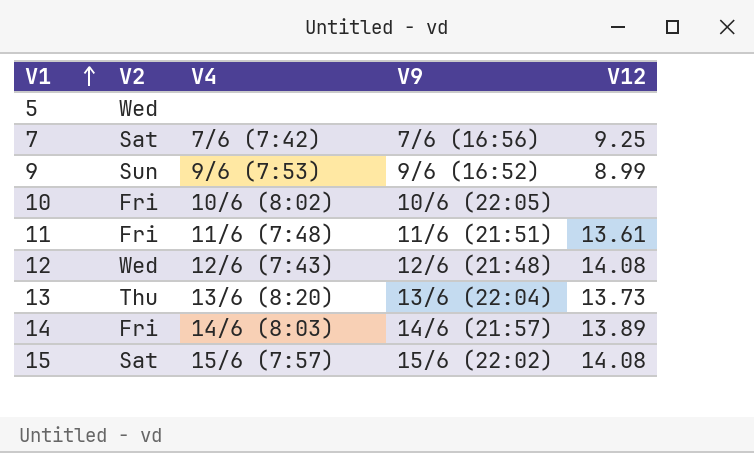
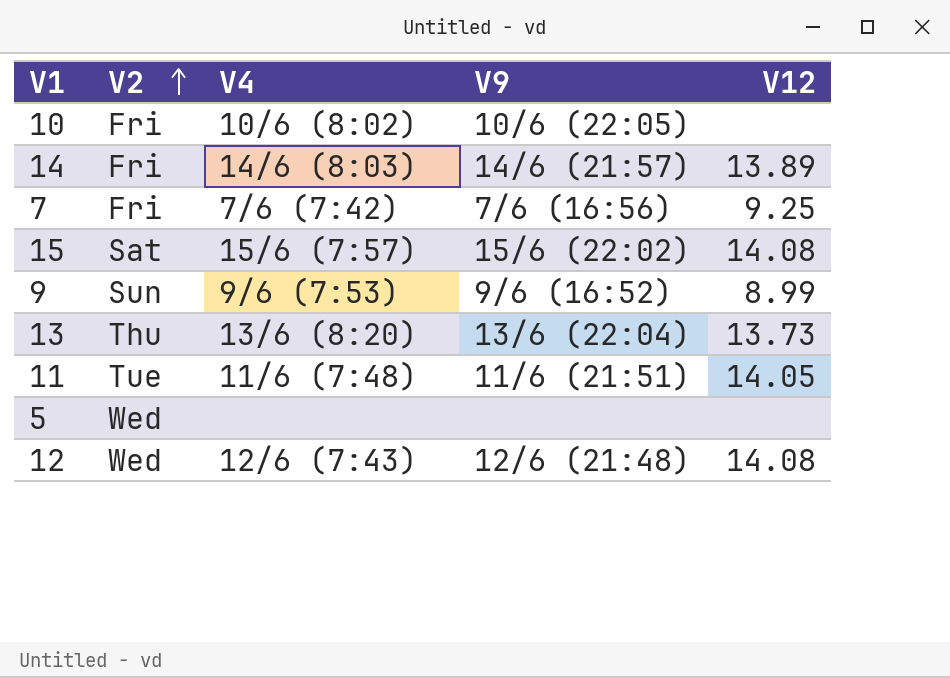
row order: V1 ascending -> V2 ascending
7 | V2: Sat -> Fri
11 | V2: Fri -> Tue
11 | V12: 13.61 -> 14.05

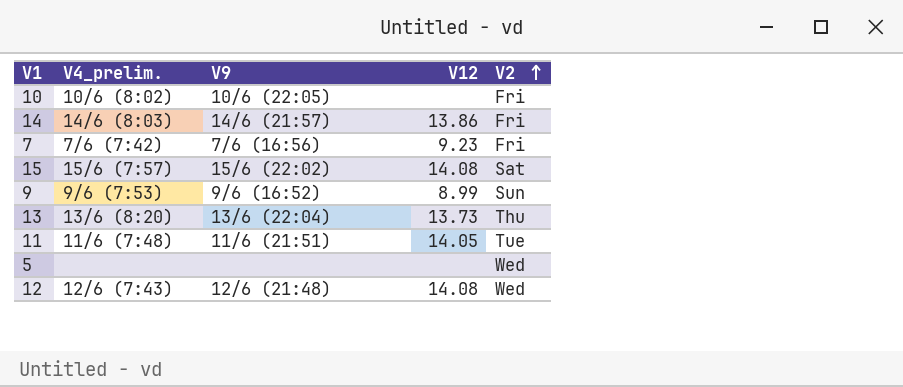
column name: V4 -> V4_prelim.
column V2 | position: 2 -> 5
14 | V12: 13.89 -> 13.86
7 | V12: 9.25 -> 9.23

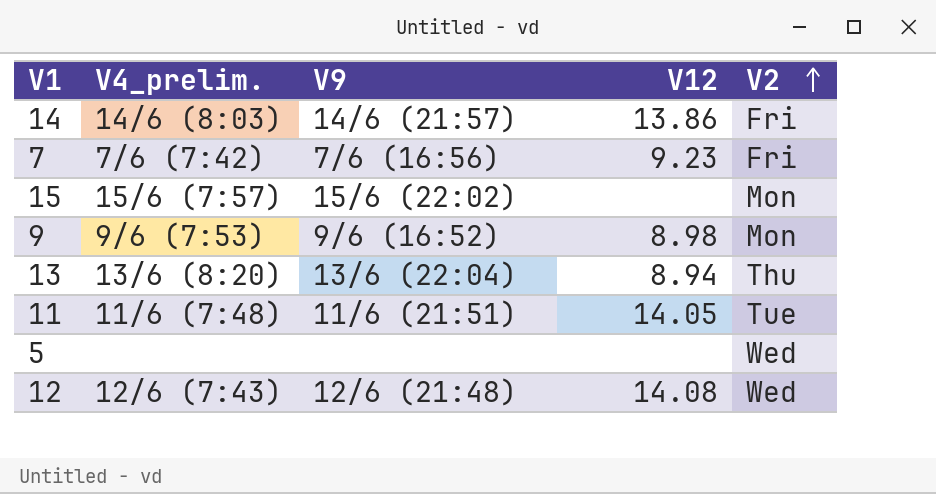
row 10: 10/6 (8:02) | 10/6 (22:05) | none | Fri -> none
15 | V12: 14.08 -> none
15 | V2: Sat -> Mon
9 | V12: 8.99 -> 8.98
9 | V2: Sun -> Mon
13 | V12: 13.73 -> 8.94

